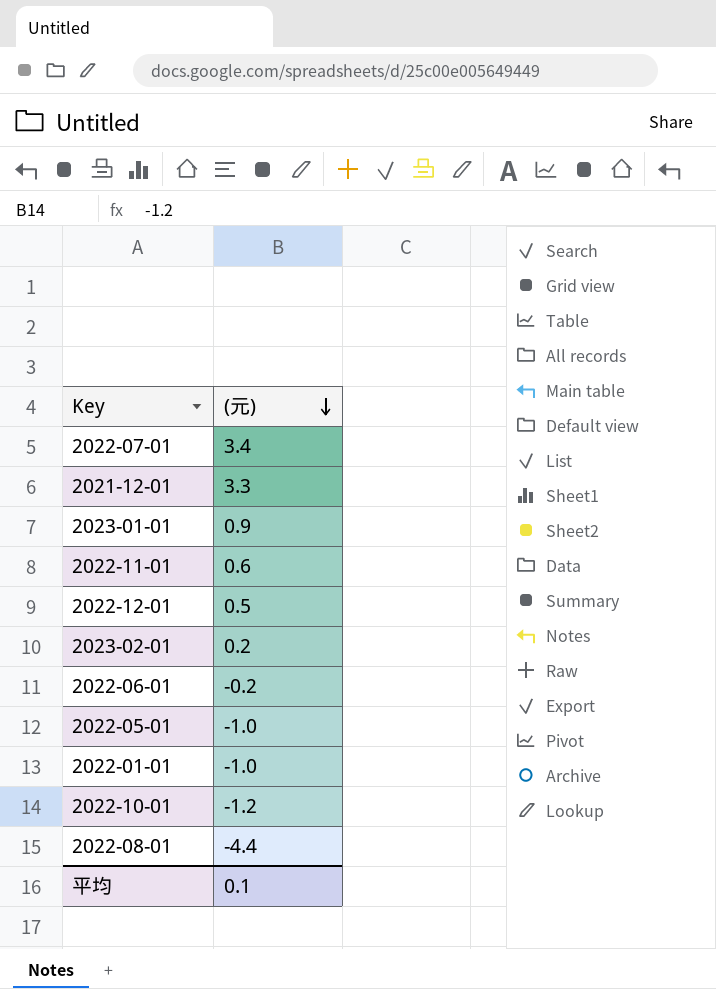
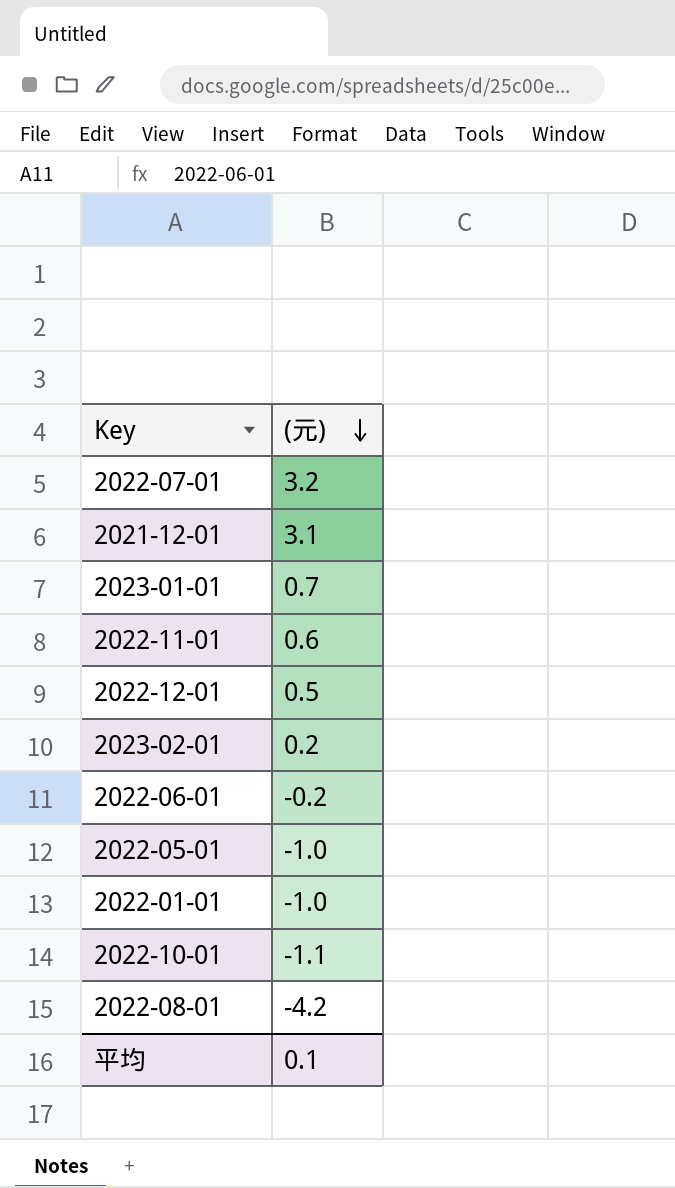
2022-07-01 | (元): 3.4 -> 3.2
2021-12-01 | (元): 3.3 -> 3.1
2023-01-01 | (元): 0.9 -> 0.7
2022-10-01 | (元): -1.2 -> -1.1
2022-08-01 | (元): -4.4 -> -4.2

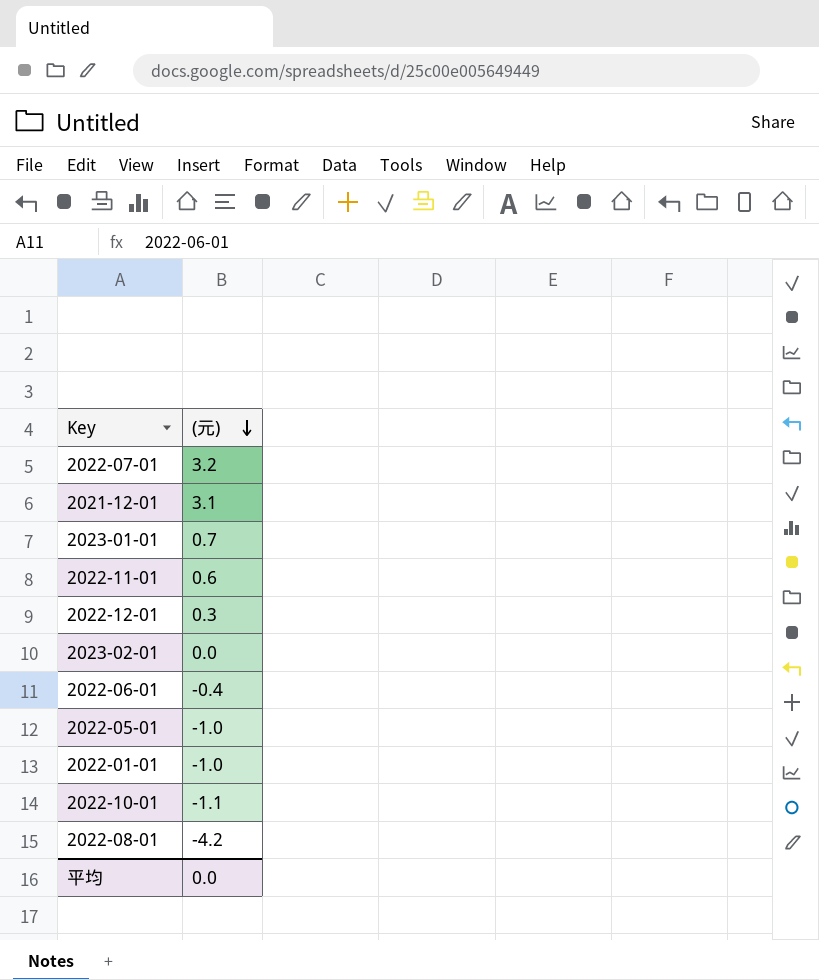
2022-12-01 | (元): 0.5 -> 0.3
2023-02-01 | (元): 0.2 -> 0.0
2022-06-01 | (元): -0.2 -> -0.4
平均 | (元): 0.1 -> 0.0

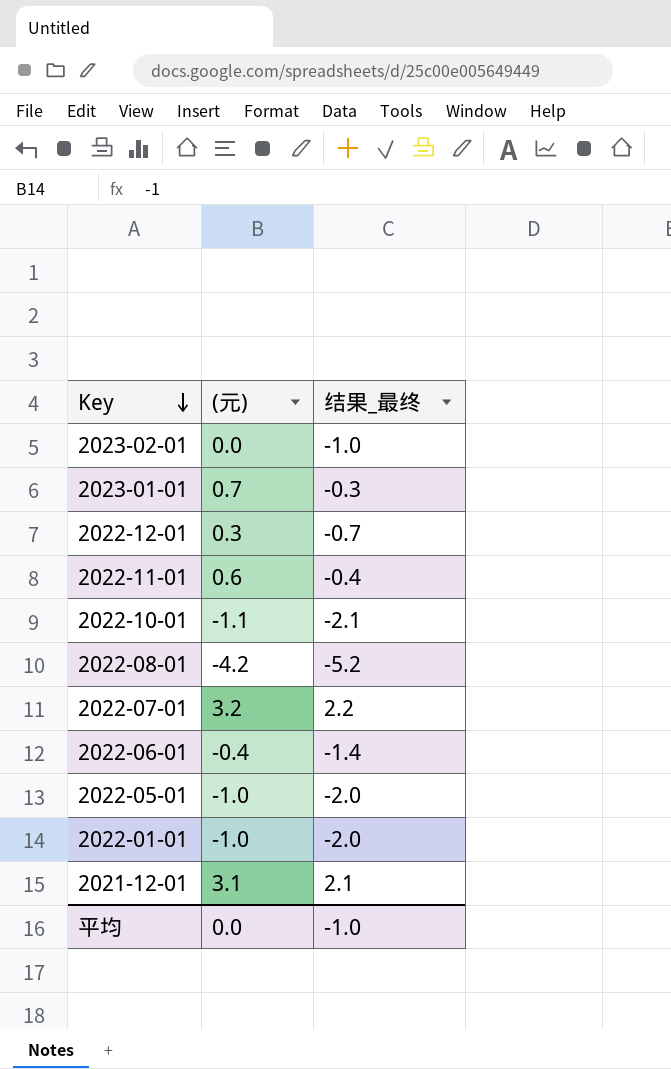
row order: (元) descending -> Key descending
column 结果_最终 | formula: none -> [(元)] - 1

